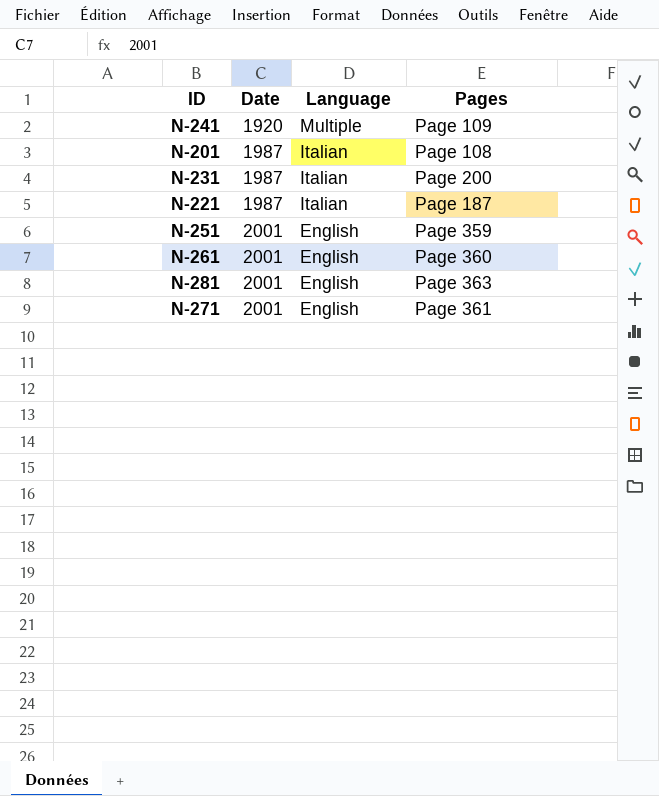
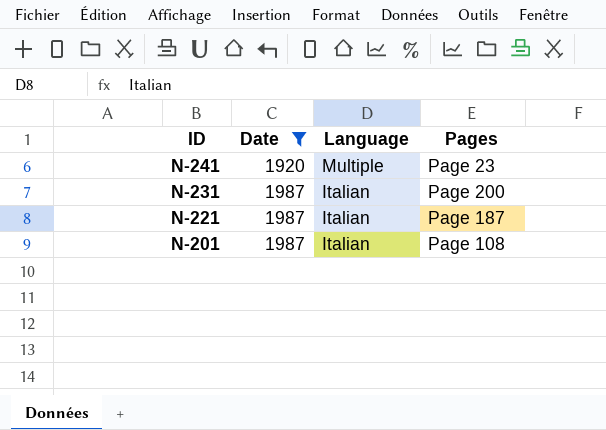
filter: none -> Date != 2001
row order: Date ascending -> ID descending
N-241 | Pages: Page 109 -> Page 23

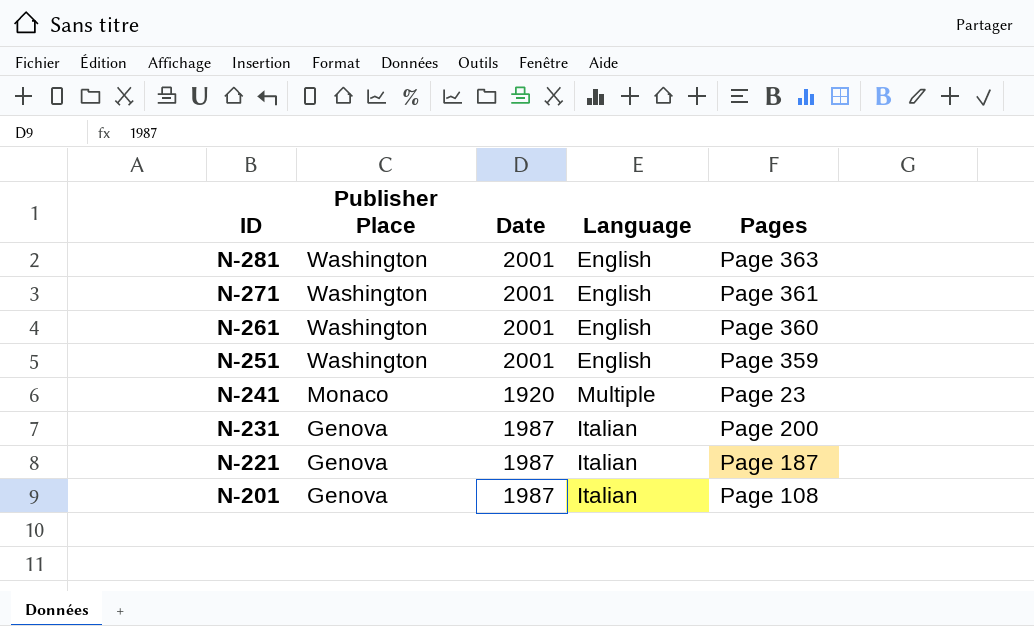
filter: Date != 2001 -> none
column Publisher Place | position: none -> 2

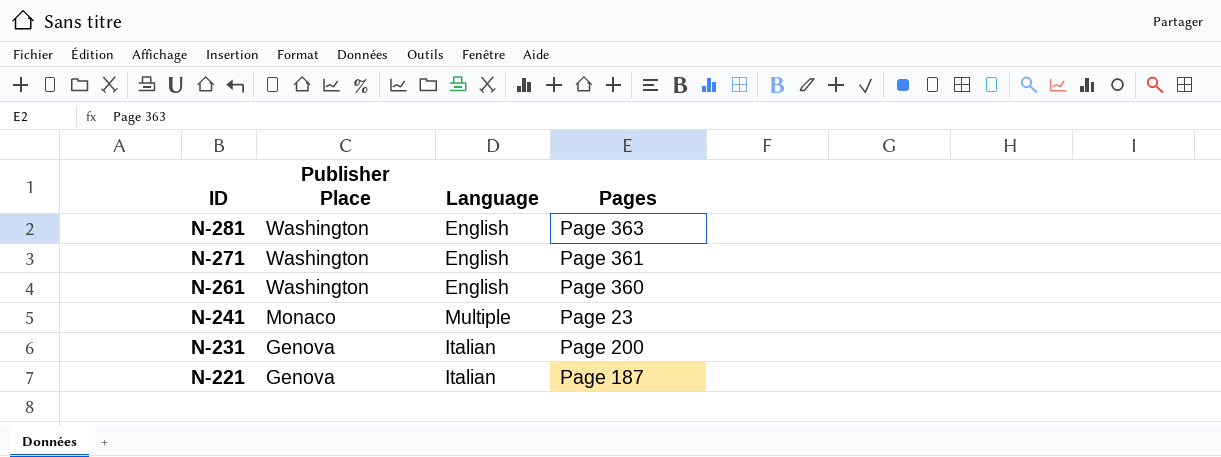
column Date | position: 3 -> none
row N-251: Washington | 2001 | English | Page 359 -> none
row N-201: Genova | 1987 | Italian | Page 108 -> none

